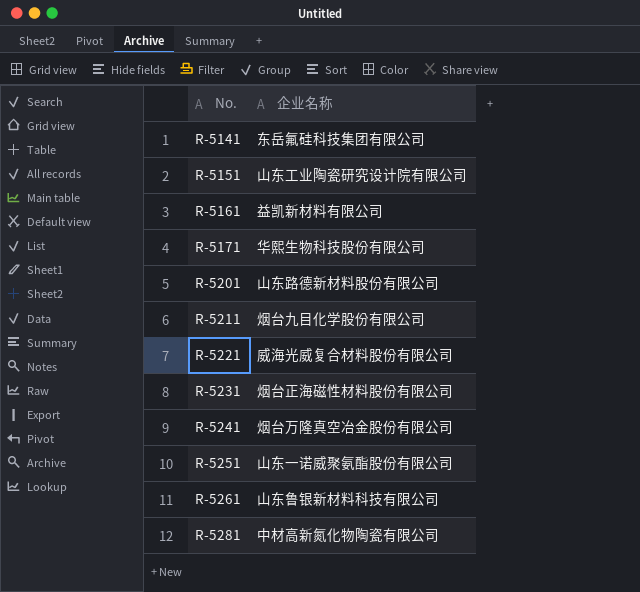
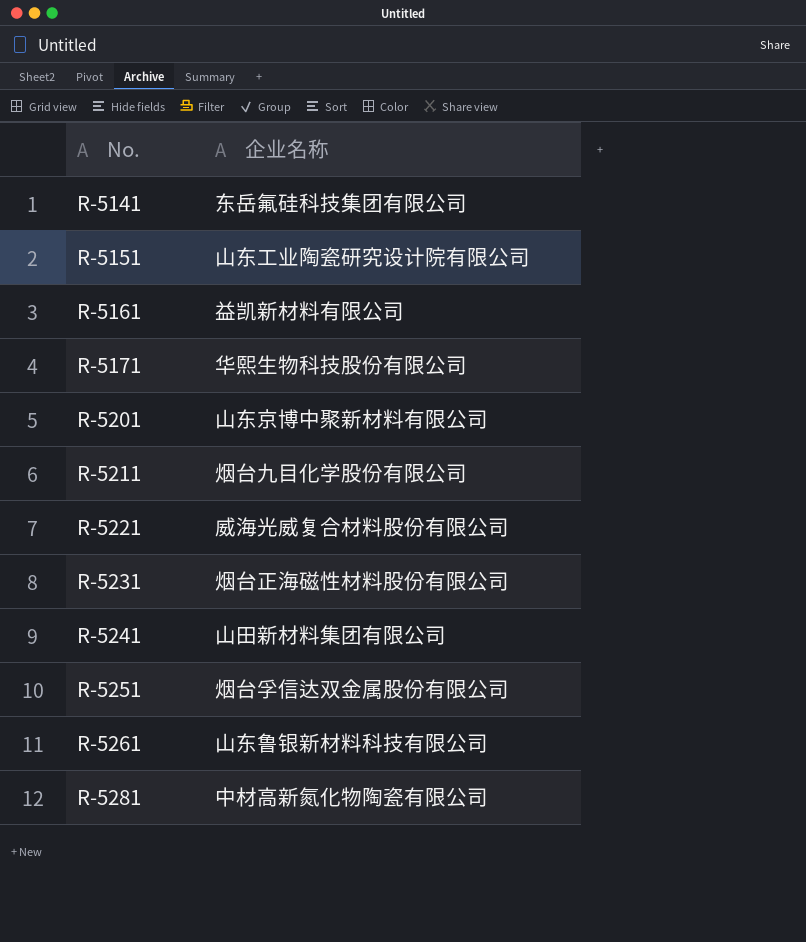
R-5201 | 企业名称: 山东路德新材料股份有限公司 -> 山东京博中聚新材料有限公司
R-5241 | 企业名称: 烟台万隆真空冶金股份有限公司 -> 山田新材料集团有限公司
R-5251 | 企业名称: 山东一诺威聚氨酯股份有限公司 -> 烟台孚信达双金属股份有限公司

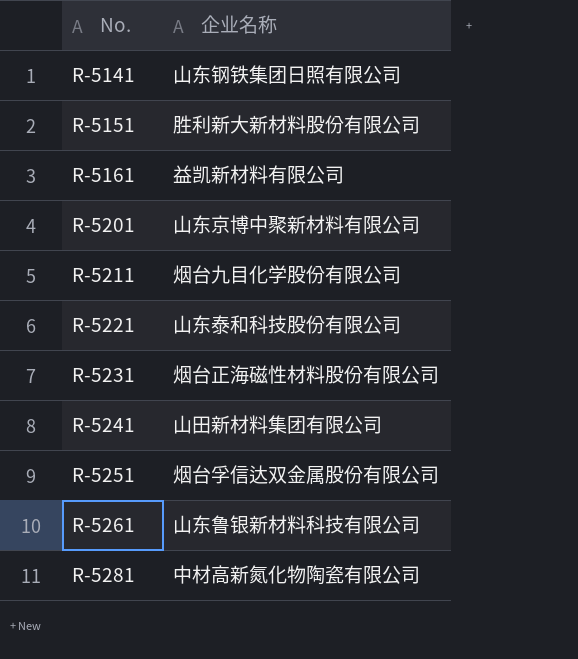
row R-5171: 华熙生物科技股份有限公司 -> none
R-5141 | 企业名称: 东岳氟硅科技集团有限公司 -> 山东钢铁集团日照有限公司
R-5151 | 企业名称: 山东工业陶瓷研究设计院有限公司 -> 胜利新大新材料股份有限公司
R-5221 | 企业名称: 威海光威复合材料股份有限公司 -> 山东泰和科技股份有限公司

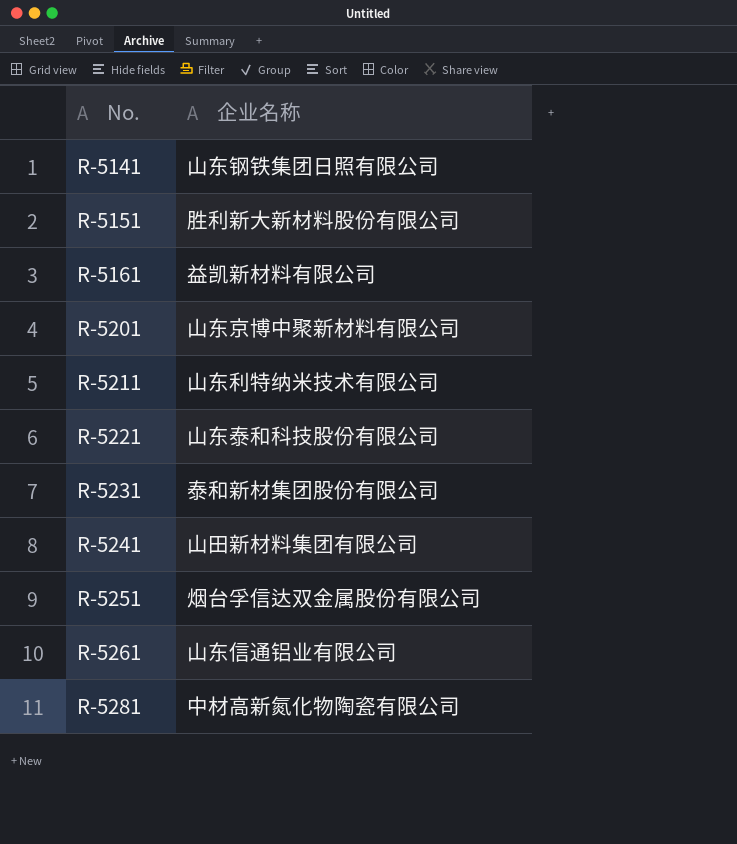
R-5211 | 企业名称: 烟台九目化学股份有限公司 -> 山东利特纳米技术有限公司
R-5231 | 企业名称: 烟台正海磁性材料股份有限公司 -> 泰和新材集团股份有限公司
R-5261 | 企业名称: 山东鲁银新材料科技有限公司 -> 山东信通铝业有限公司

